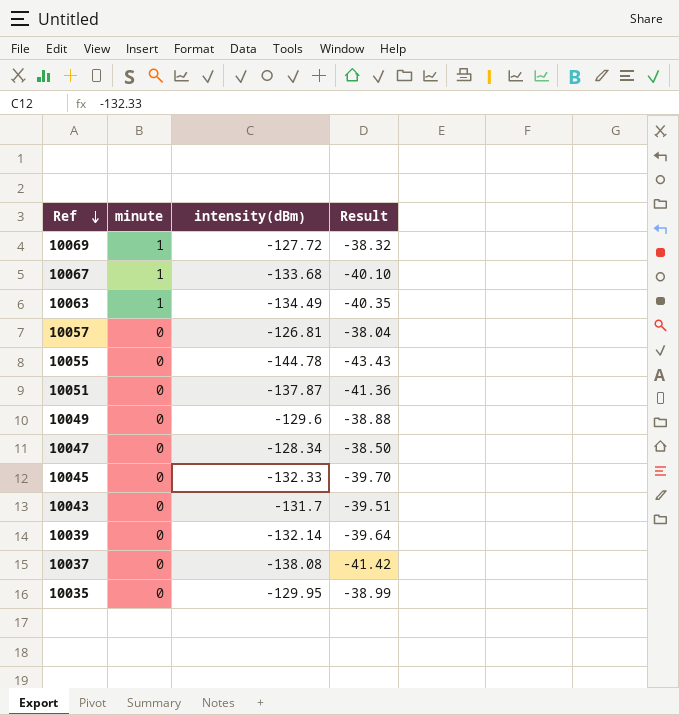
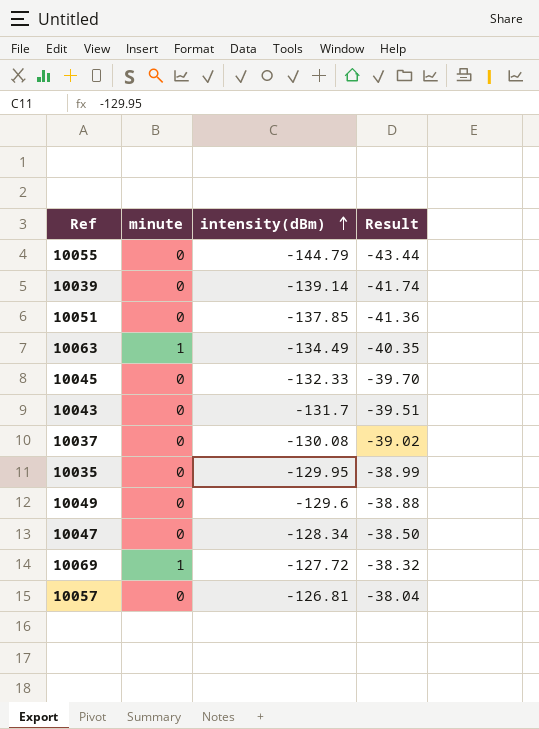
row order: Ref descending -> intensity(dBm) ascending
row 10067: 1 | -133.68 | -40.10 -> none
10055 | intensity(dBm): -144.78 -> -144.79
10055 | Result: -43.43 -> -43.44
10039 | intensity(dBm): -132.14 -> -139.14
10039 | Result: -39.64 -> -41.74
10051 | intensity(dBm): -137.87 -> -137.85
10037 | intensity(dBm): -138.08 -> -130.08
10037 | Result: -41.42 -> -39.02

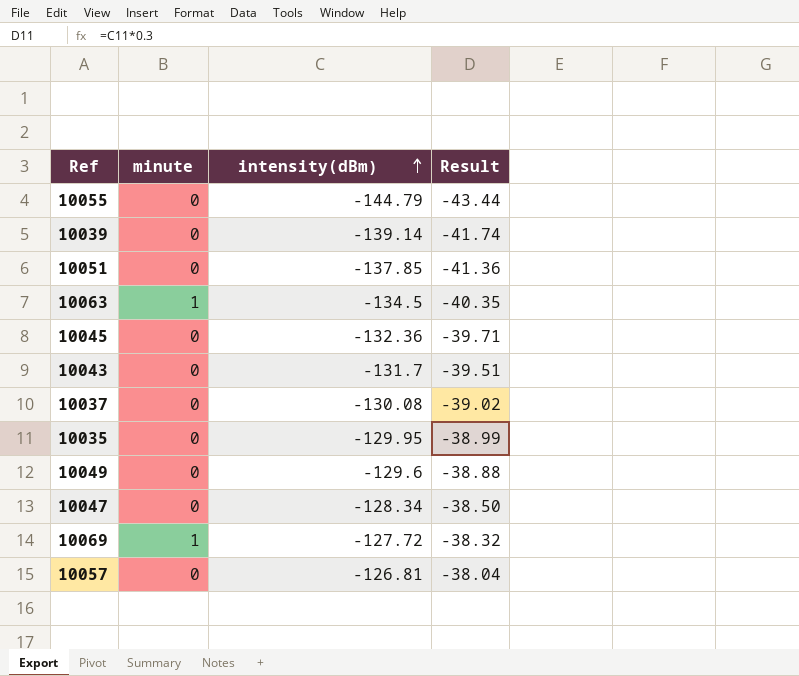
10063 | intensity(dBm): -134.49 -> -134.5
10045 | intensity(dBm): -132.33 -> -132.36
10045 | Result: -39.70 -> -39.71

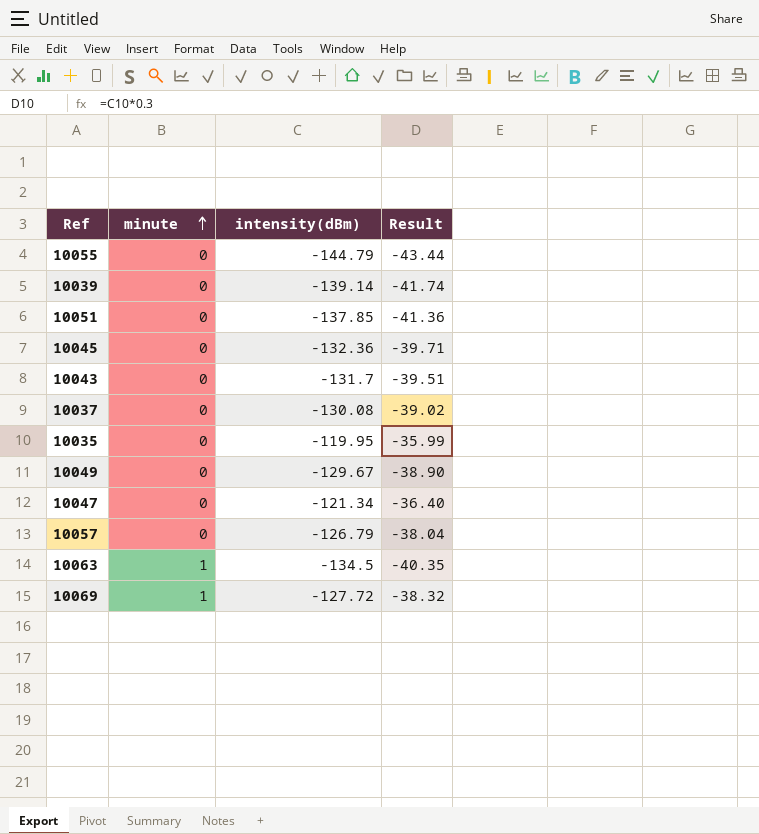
row order: intensity(dBm) ascending -> minute ascending
10035 | intensity(dBm): -129.95 -> -119.95
10035 | Result: -38.99 -> -35.99
10049 | intensity(dBm): -129.6 -> -129.67
10049 | Result: -38.88 -> -38.90
10047 | intensity(dBm): -128.34 -> -121.34
10047 | Result: -38.50 -> -36.40
10057 | intensity(dBm): -126.81 -> -126.79

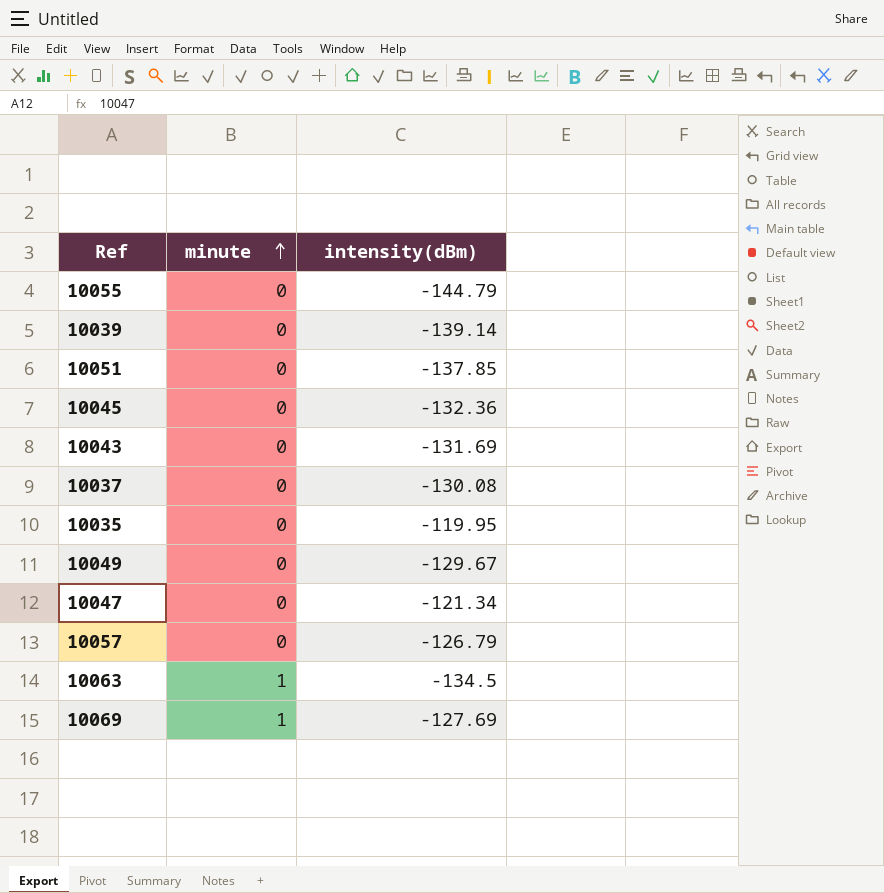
column Result | formula: [intensity(dBm)] * 0.3 -> none
10043 | intensity(dBm): -131.7 -> -131.69
10069 | intensity(dBm): -127.72 -> -127.69

